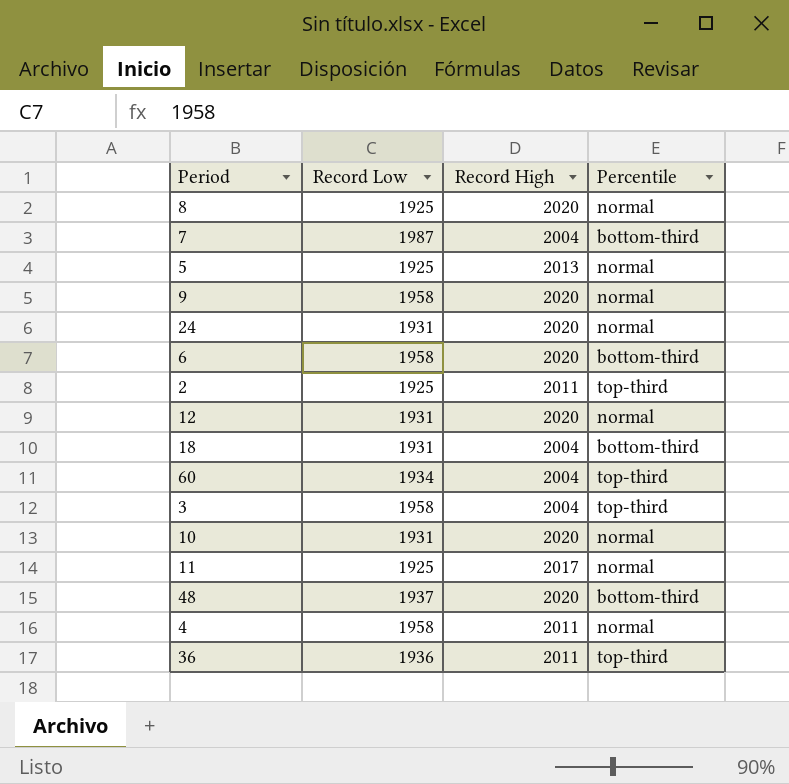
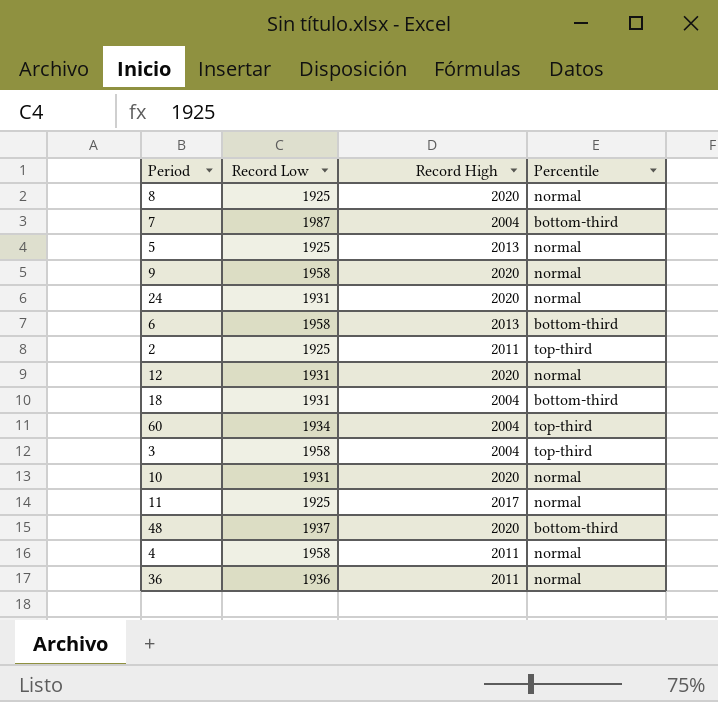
6 | Record High: 2020 -> 2013
36 | Percentile: top-third -> normal

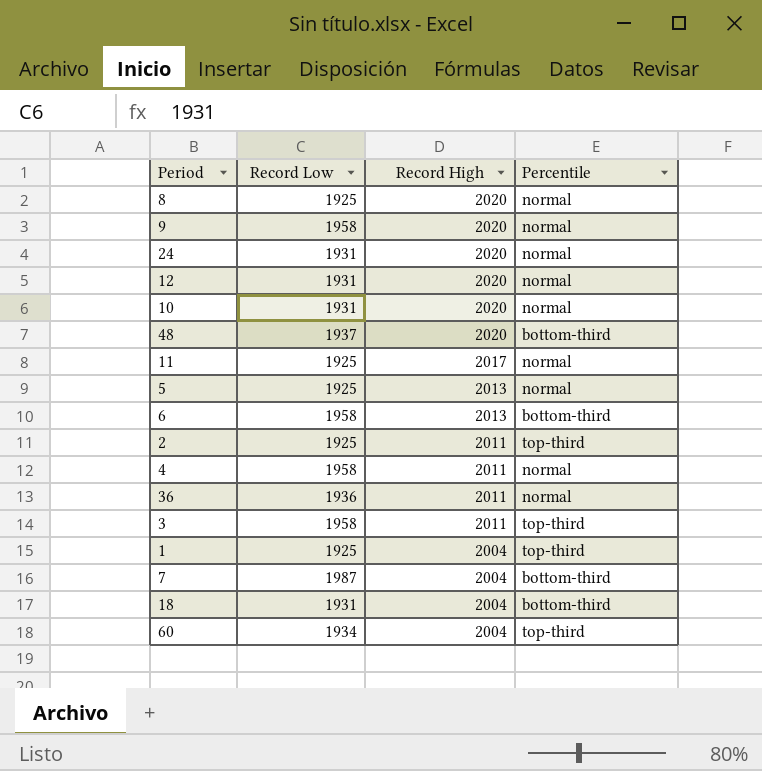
row order: none -> Record High descending
3 | Record High: 2004 -> 2011
row 1: none -> 1925 | 2004 | top-third

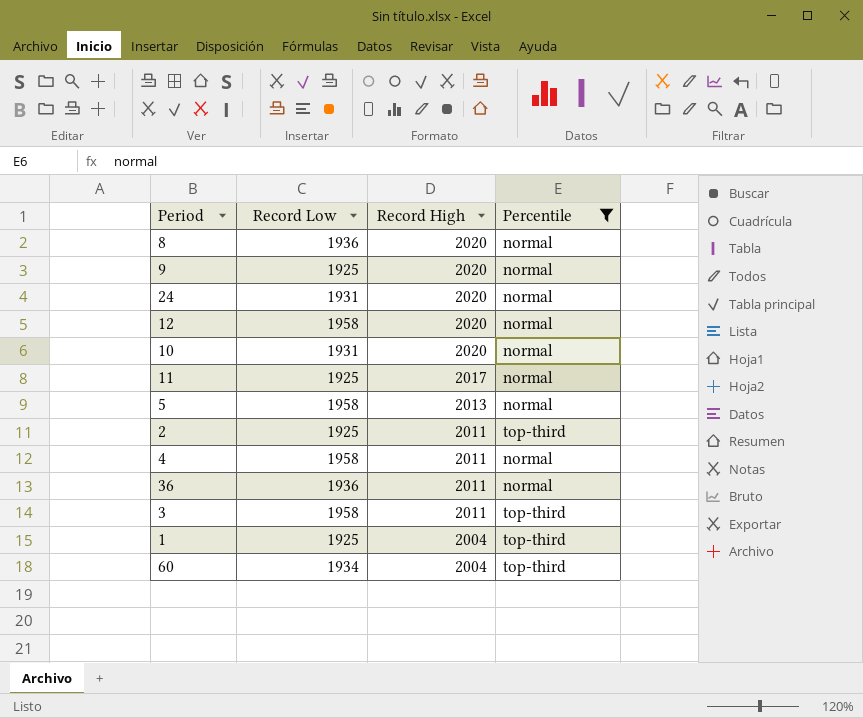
filter: none -> Percentile != bottom-third
8 | Record Low: 1925 -> 1936
9 | Record Low: 1958 -> 1925
12 | Record Low: 1931 -> 1958
5 | Record Low: 1925 -> 1958

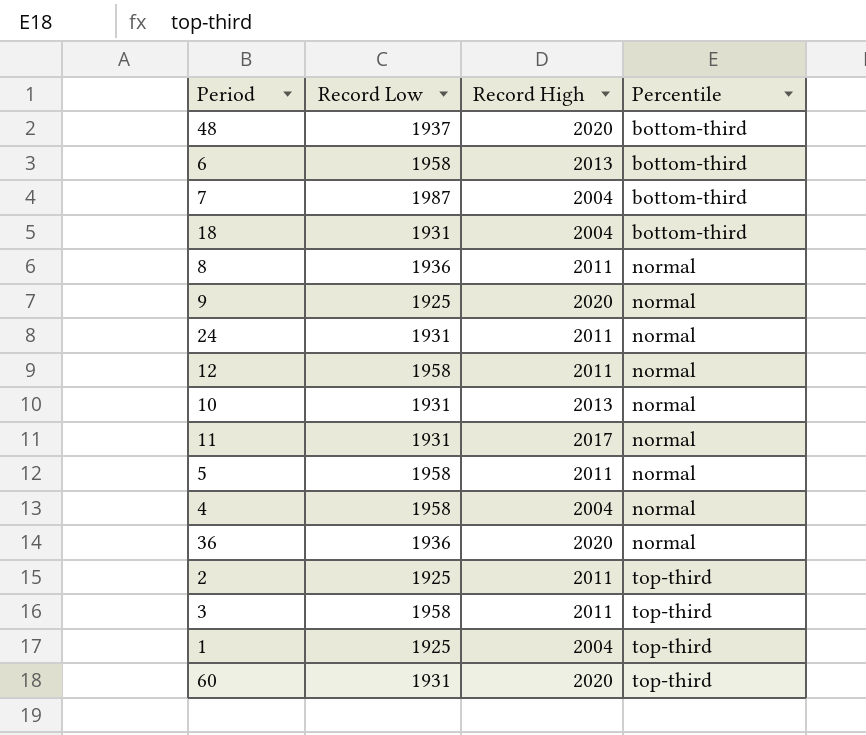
filter: Percentile != bottom-third -> none
row order: Record High descending -> Percentile ascending
8 | Record High: 2020 -> 2011
24 | Record High: 2020 -> 2011
12 | Record High: 2020 -> 2011
10 | Record High: 2020 -> 2013
11 | Record Low: 1925 -> 1931
5 | Record High: 2013 -> 2011
4 | Record High: 2011 -> 2004
36 | Record High: 2011 -> 2020
60 | Record Low: 1934 -> 1931
60 | Record High: 2004 -> 2020

